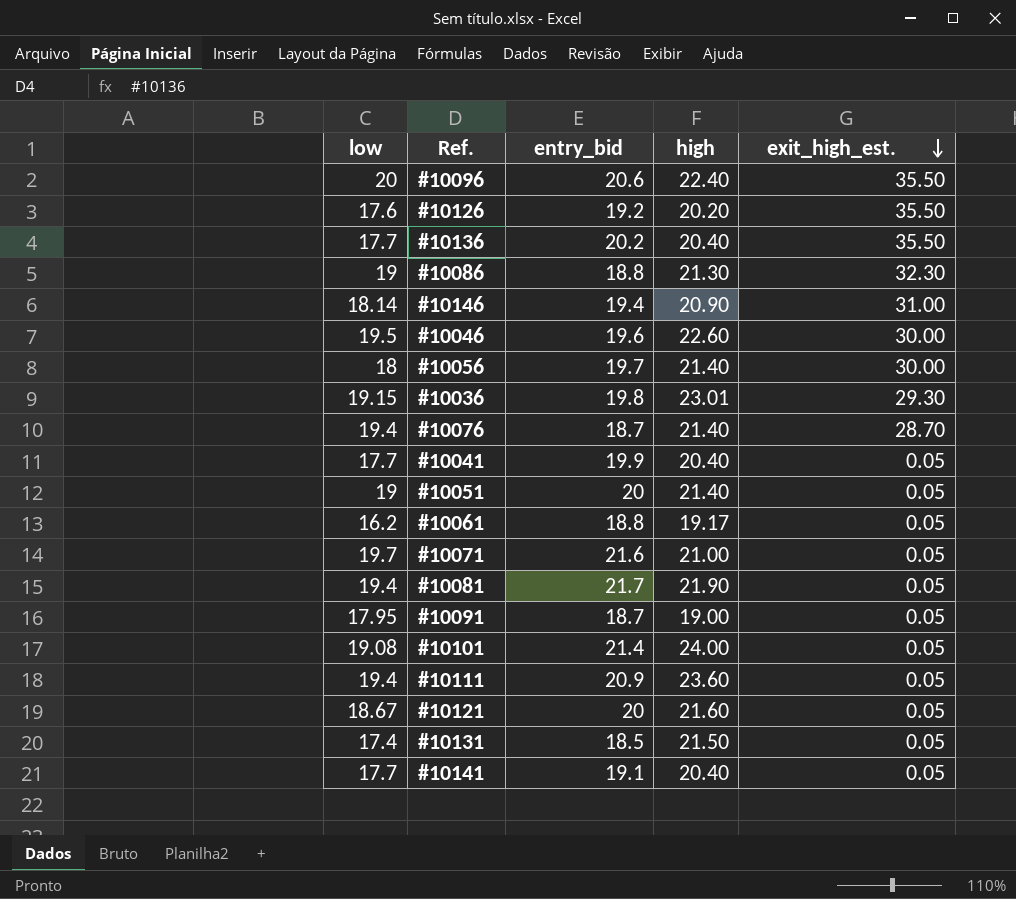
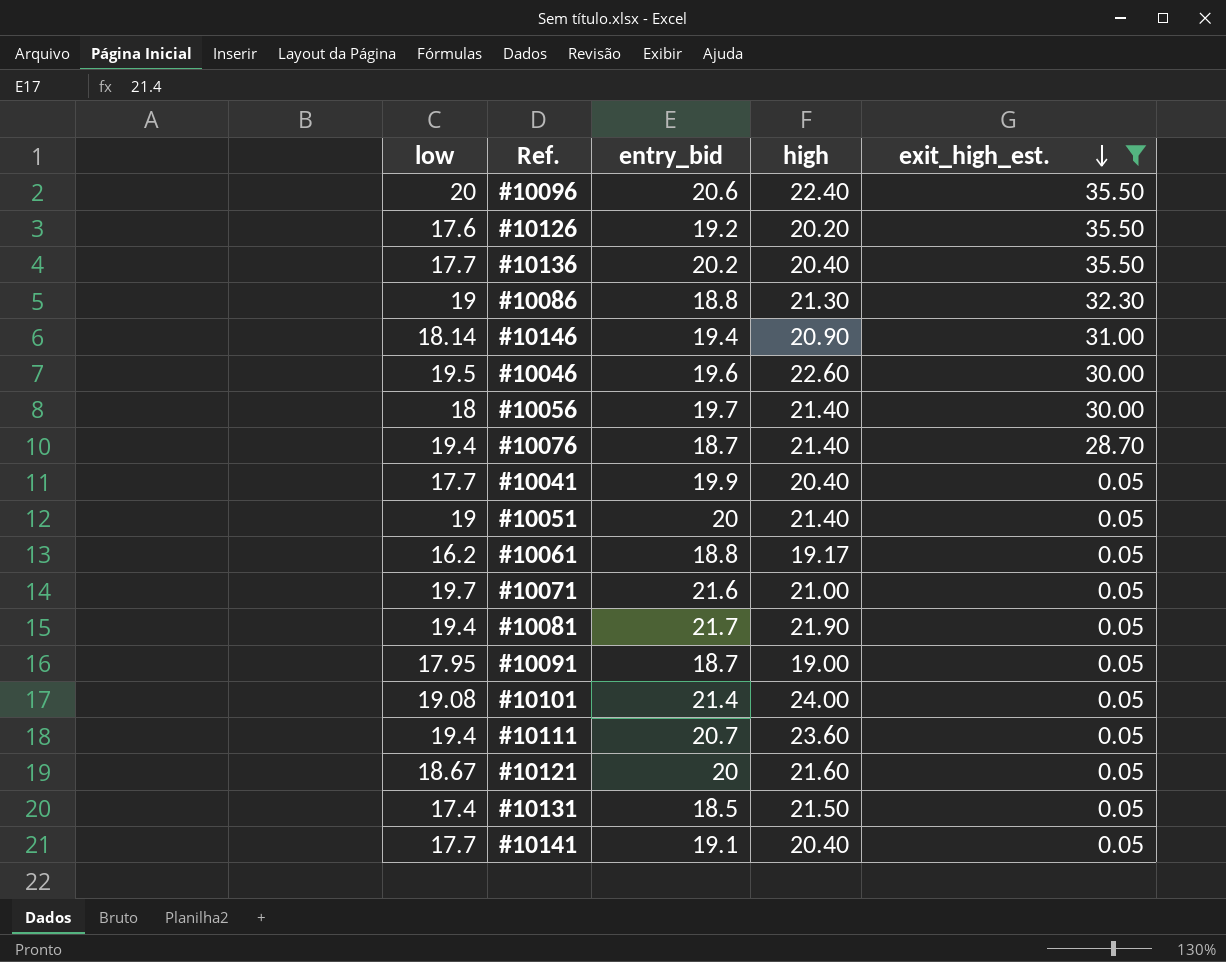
filter: none -> exit_high_est. != 29.30
#10111 | entry_bid: 20.9 -> 20.7

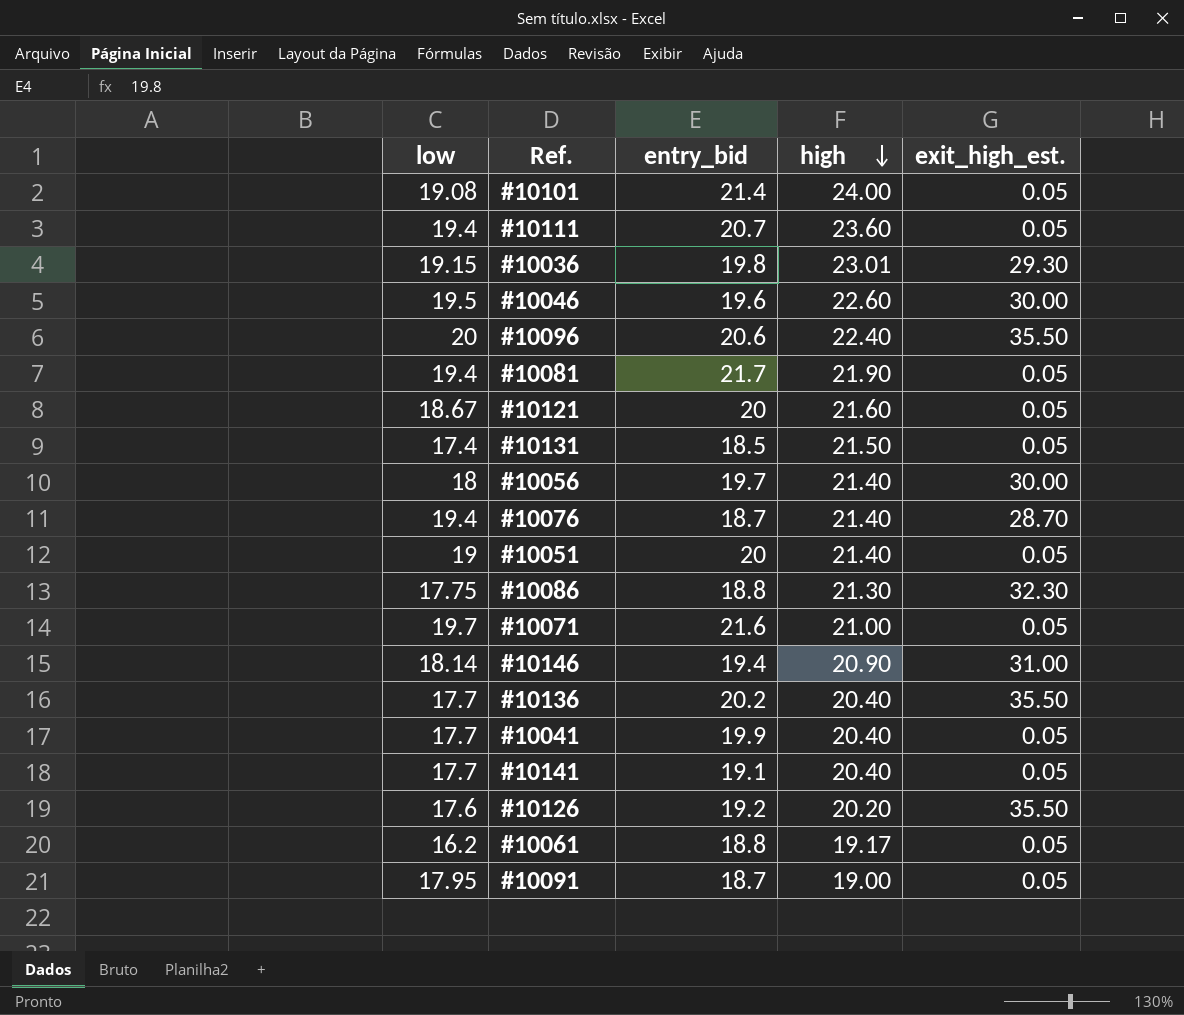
filter: exit_high_est. != 29.30 -> none
row order: exit_high_est. descending -> high descending
#10086 | low: 19 -> 17.75

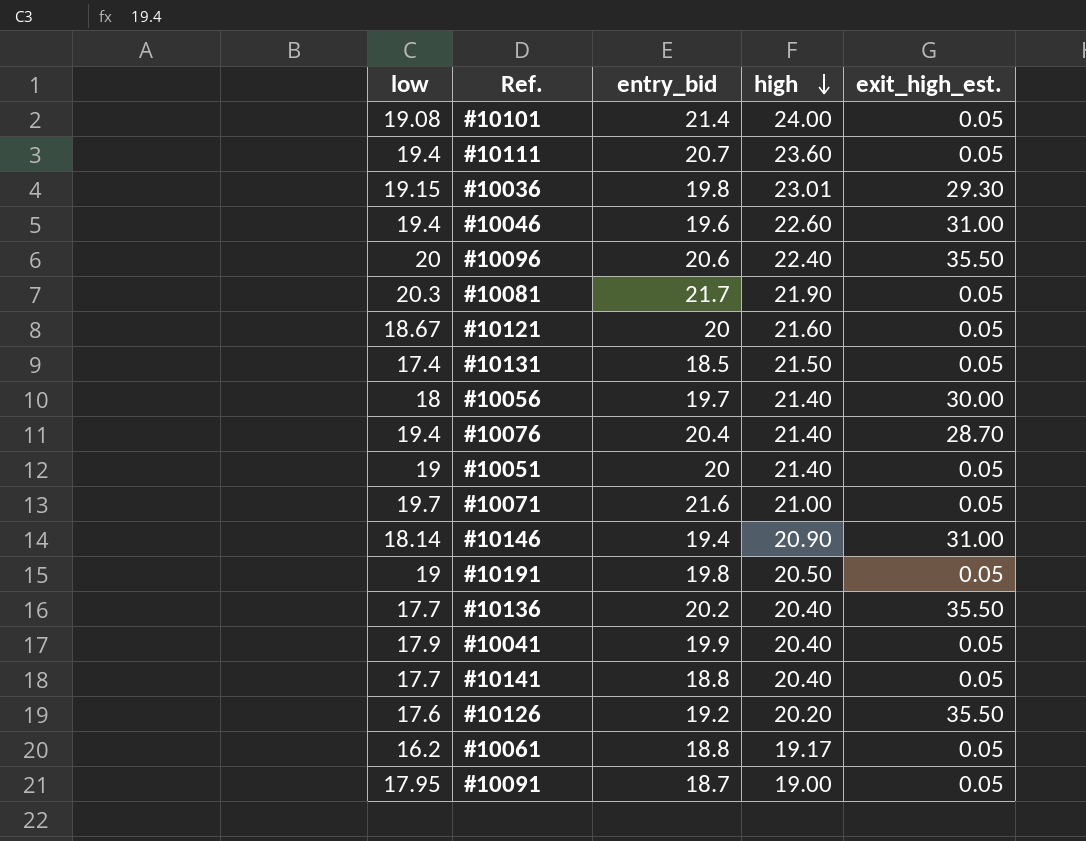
row #10086: 17.75 | 18.8 | 21.30 | 32.30 -> none
#10046 | low: 19.5 -> 19.4
#10046 | exit_high_est.: 30.00 -> 31.00
#10081 | low: 19.4 -> 20.3
#10076 | entry_bid: 18.7 -> 20.4
row #10191: none -> 19 | 19.8 | 20.50 | 0.05
#10041 | low: 17.7 -> 17.9
#10141 | entry_bid: 19.1 -> 18.8

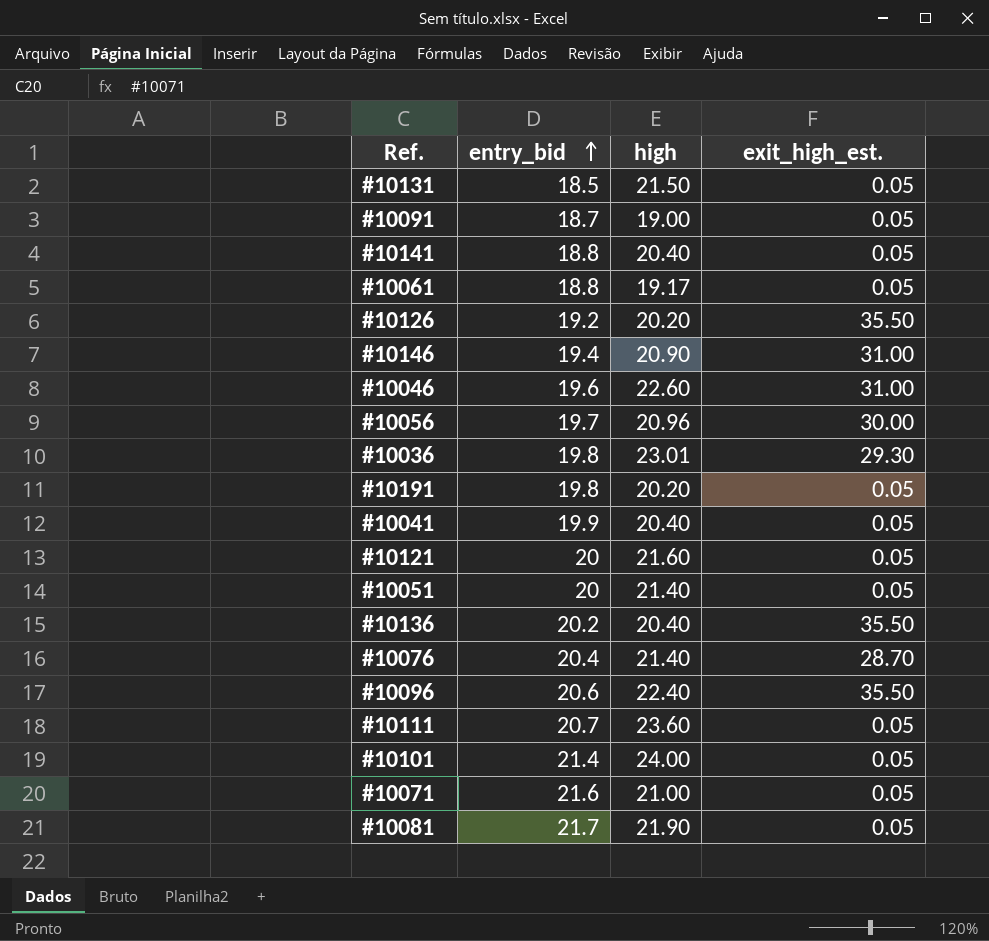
row order: high descending -> entry_bid ascending
column low | position: 1 -> none
#10056 | high: 21.40 -> 20.96
#10191 | high: 20.50 -> 20.20

